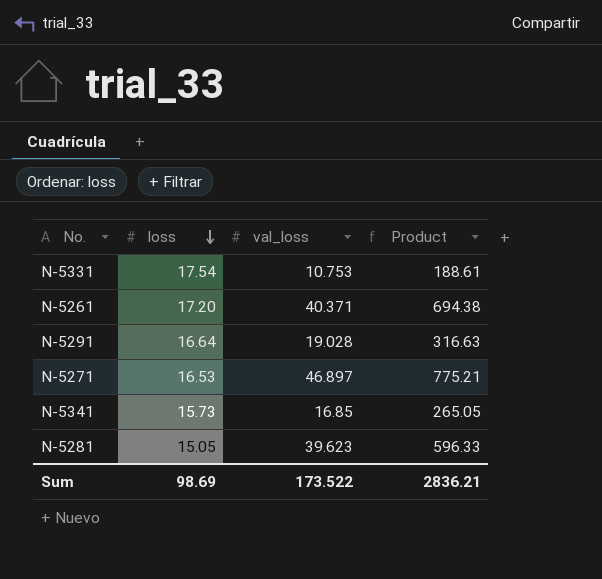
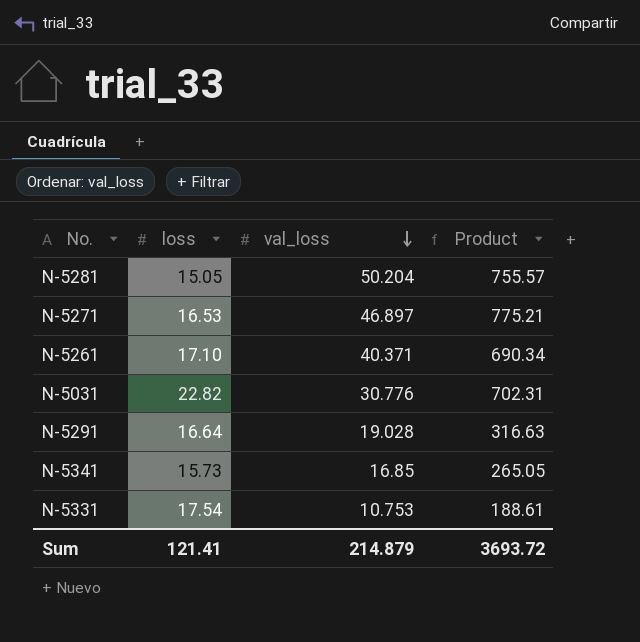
row order: loss descending -> val_loss descending
N-5281 | val_loss: 39.623 -> 50.204
N-5281 | Product: 596.33 -> 755.57
N-5261 | loss: 17.20 -> 17.10
N-5261 | Product: 694.38 -> 690.34
row N-5031: none -> 22.82 | 30.776 | 702.31
Sum | loss: 98.69 -> 121.41
Sum | val_loss: 173.522 -> 214.879
Sum | Product: 2836.21 -> 3693.72

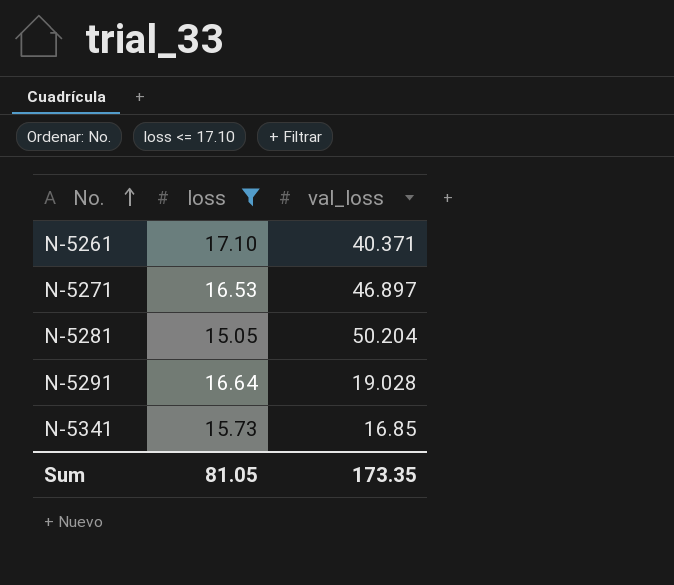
filter: none -> loss <= 17.10
row order: val_loss descending -> No. ascending
column Product | formula: [loss] * [val_loss] -> none
Sum | loss: 121.41 -> 81.05
Sum | val_loss: 214.879 -> 173.35

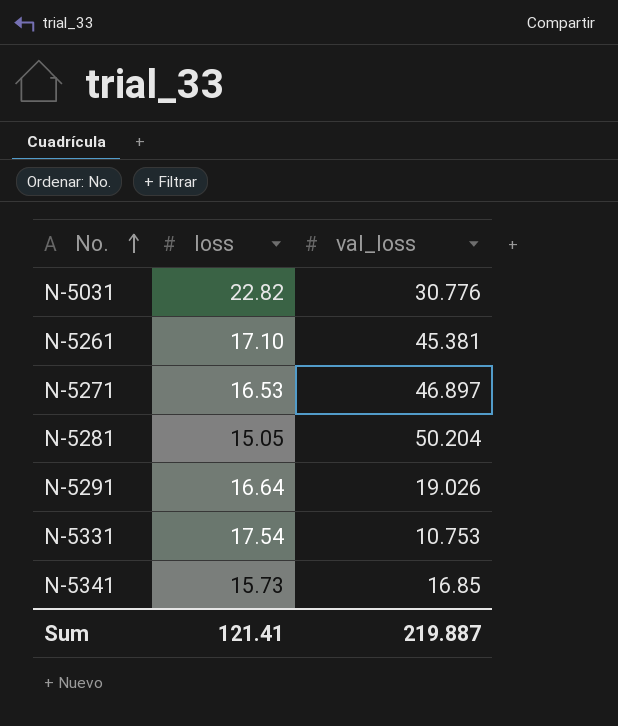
filter: loss <= 17.10 -> none
N-5261 | val_loss: 40.371 -> 45.381
N-5291 | val_loss: 19.028 -> 19.026
Sum | loss: 81.05 -> 121.41
Sum | val_loss: 173.35 -> 219.887

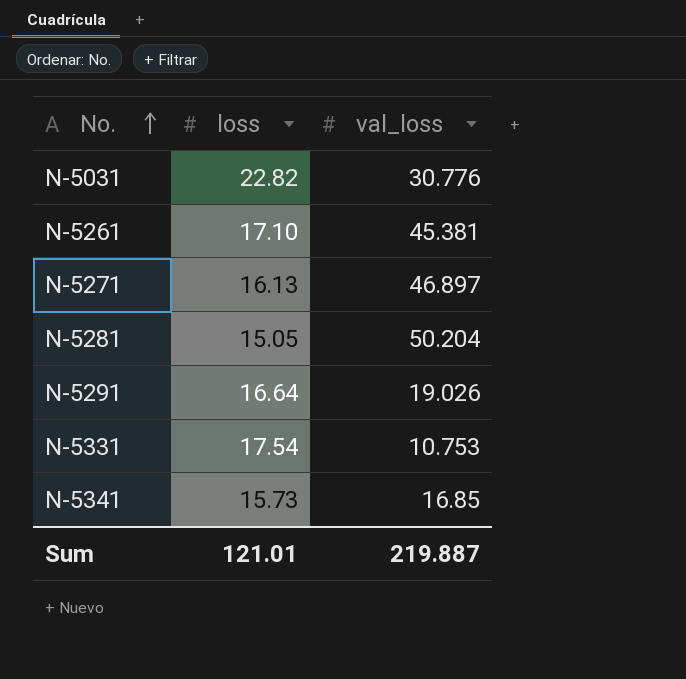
N-5271 | loss: 16.53 -> 16.13
Sum | loss: 121.41 -> 121.01

